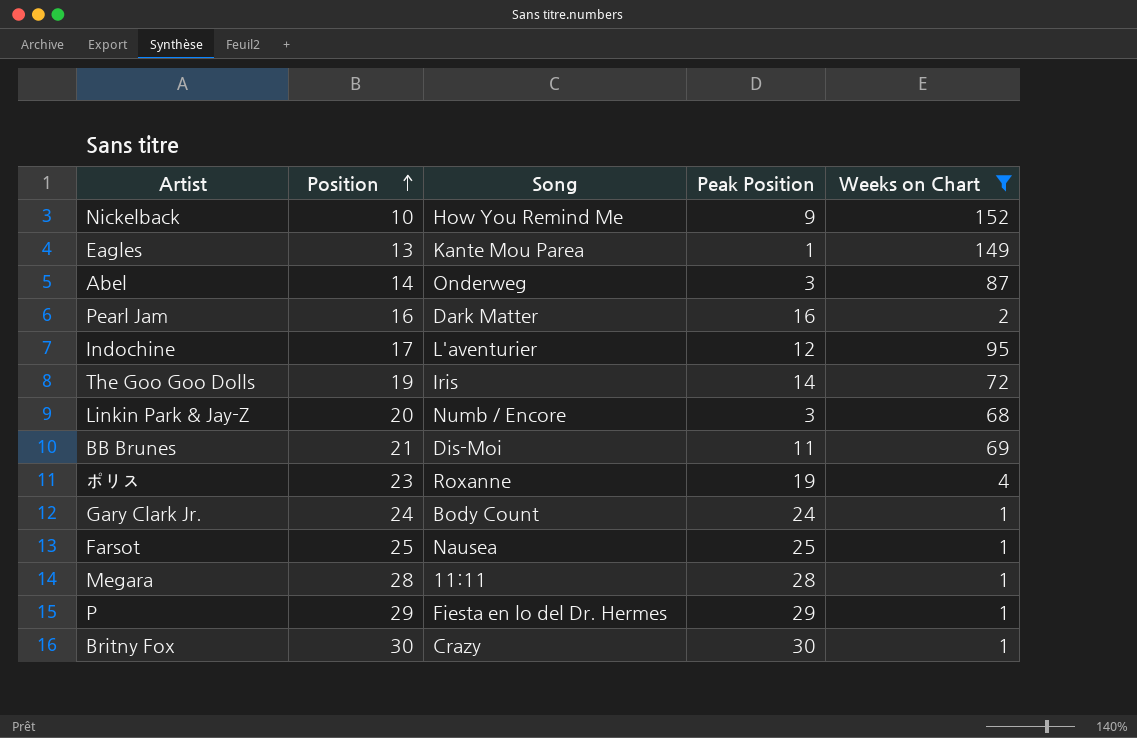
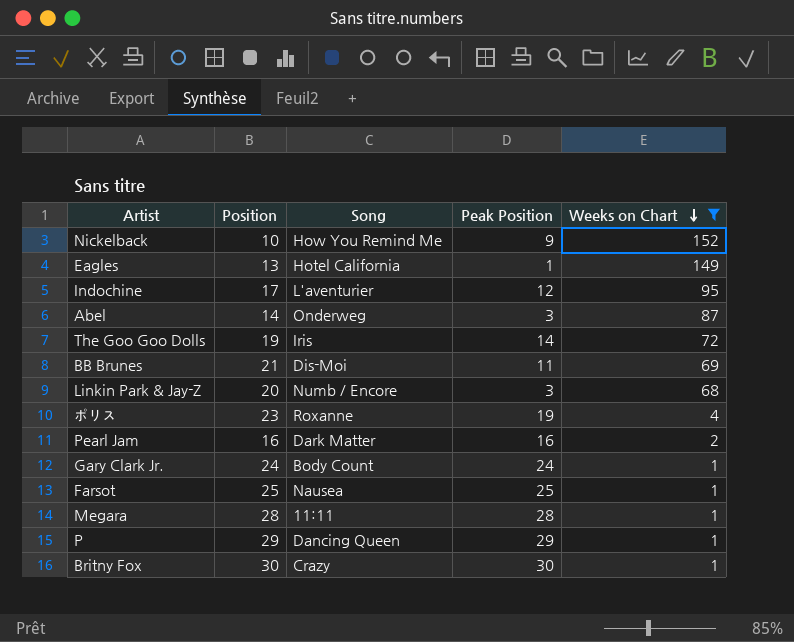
row order: Position ascending -> Weeks on Chart descending
Eagles | Song: Kante Mou Parea -> Hotel California
P | Song: Fiesta en lo del Dr. Hermes -> Dancing Queen

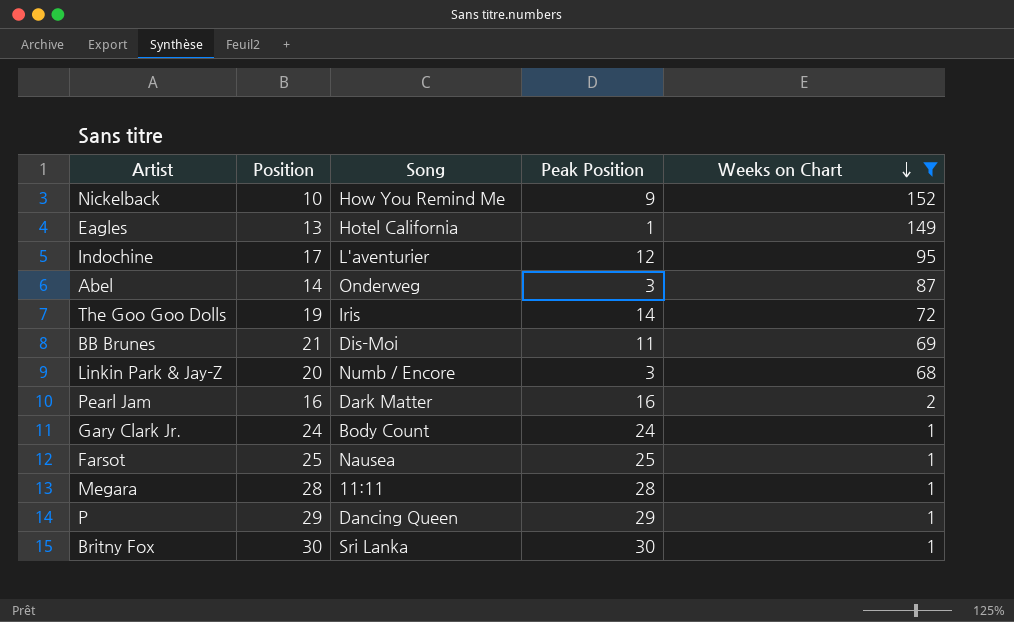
row ポリス: 23 | Roxanne | 19 | 4 -> none
Britny Fox | Song: Crazy -> Sri Lanka

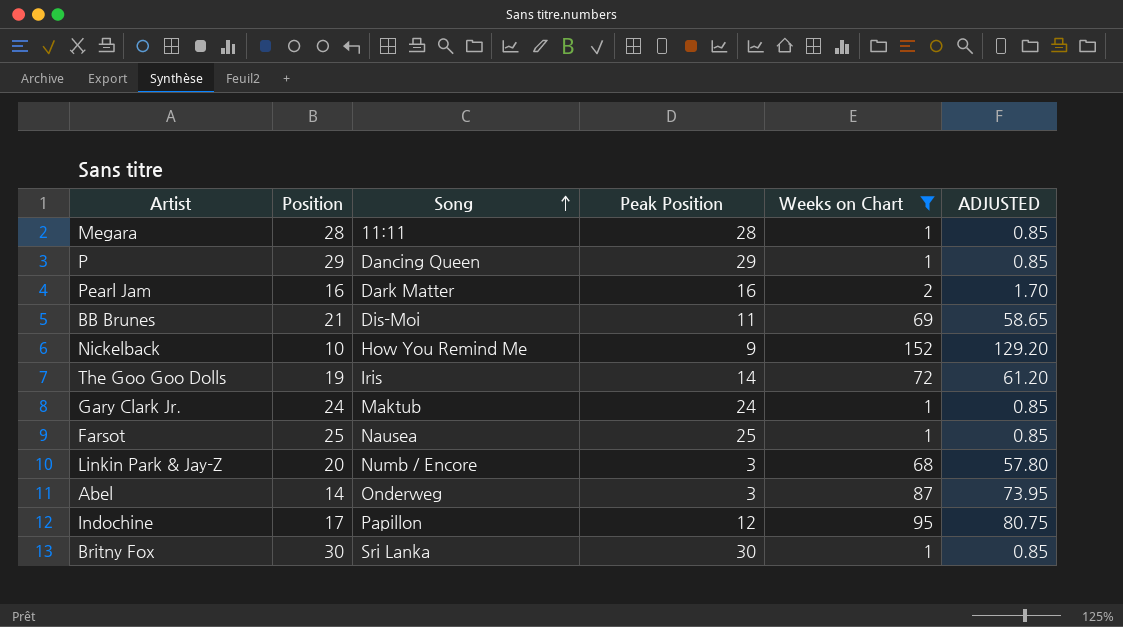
row order: Weeks on Chart descending -> Song ascending
column ADJUSTED | formula: none -> [Weeks on Chart] * 0.85
row Eagles: 13 | Hotel California | 1 | 149 -> none
Gary Clark Jr. | Song: Body Count -> Maktub
Indochine | Song: L'aventurier -> Papillon

